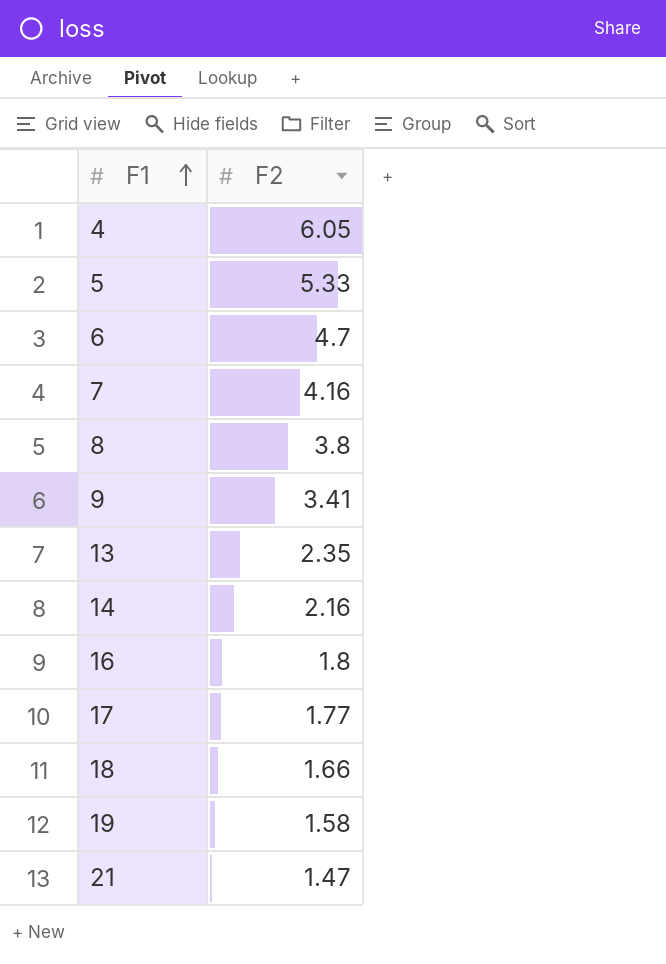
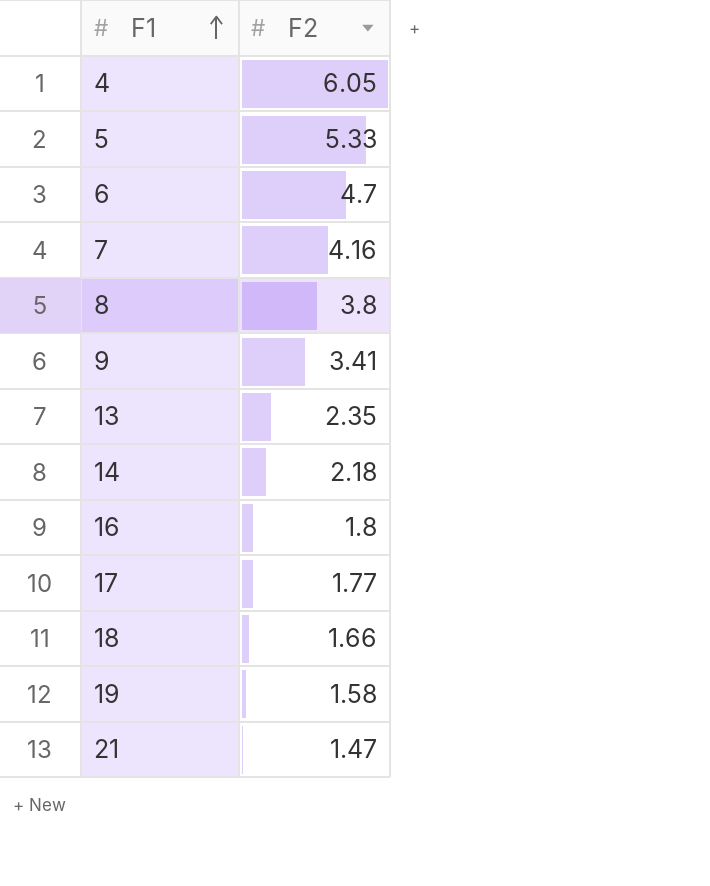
14 | F2: 2.16 -> 2.18

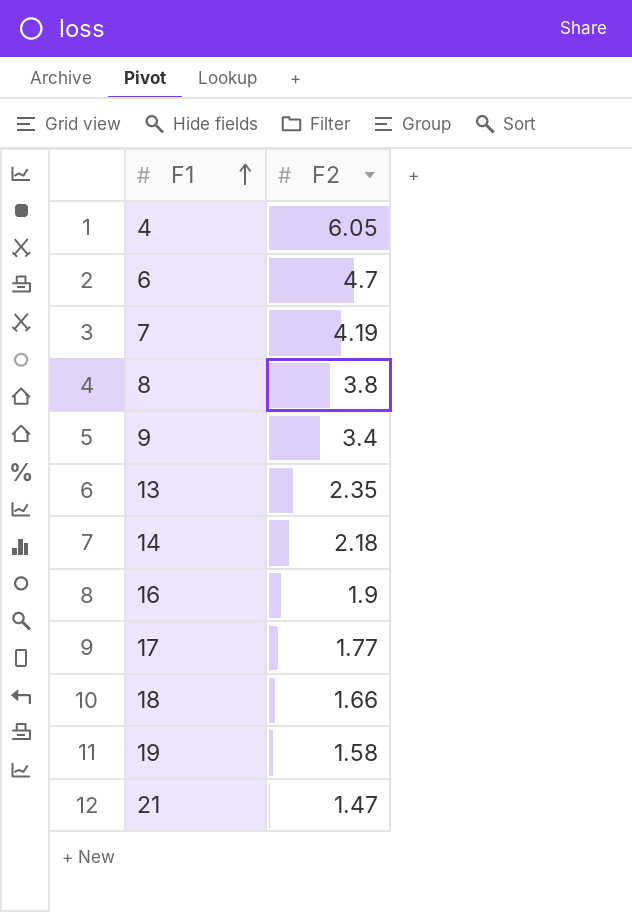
row 5: 5.33 -> none
7 | F2: 4.16 -> 4.19
9 | F2: 3.41 -> 3.4
16 | F2: 1.8 -> 1.9

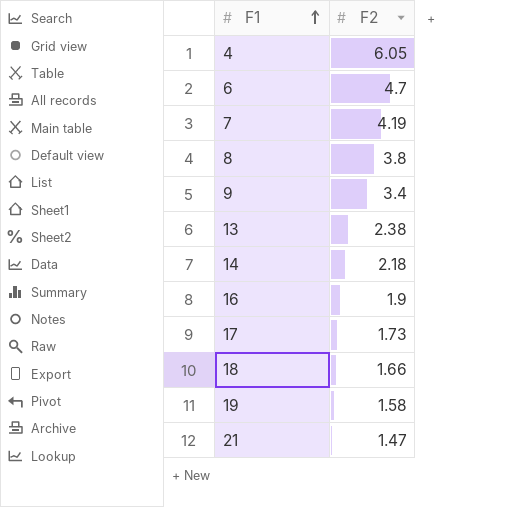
13 | F2: 2.35 -> 2.38
17 | F2: 1.77 -> 1.73

